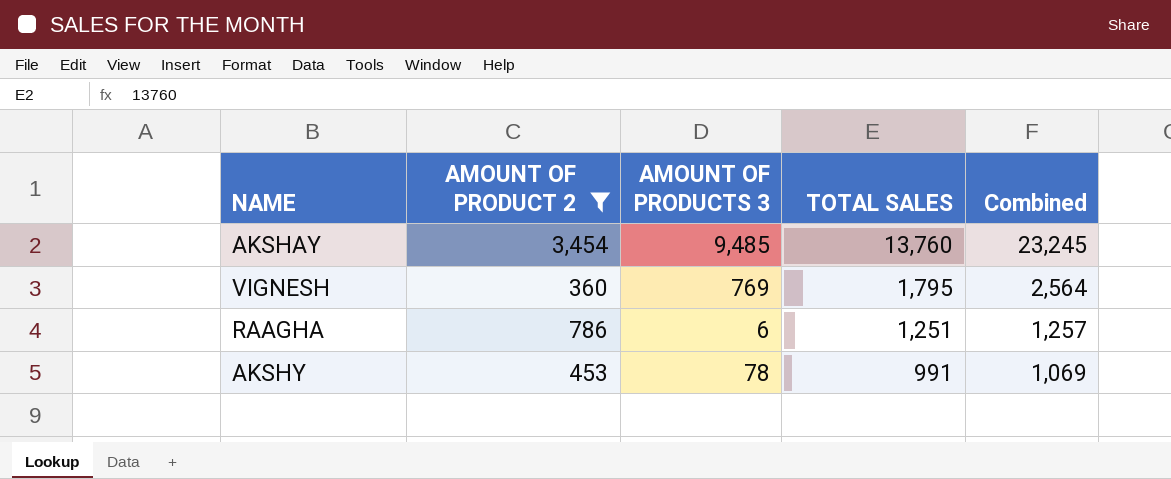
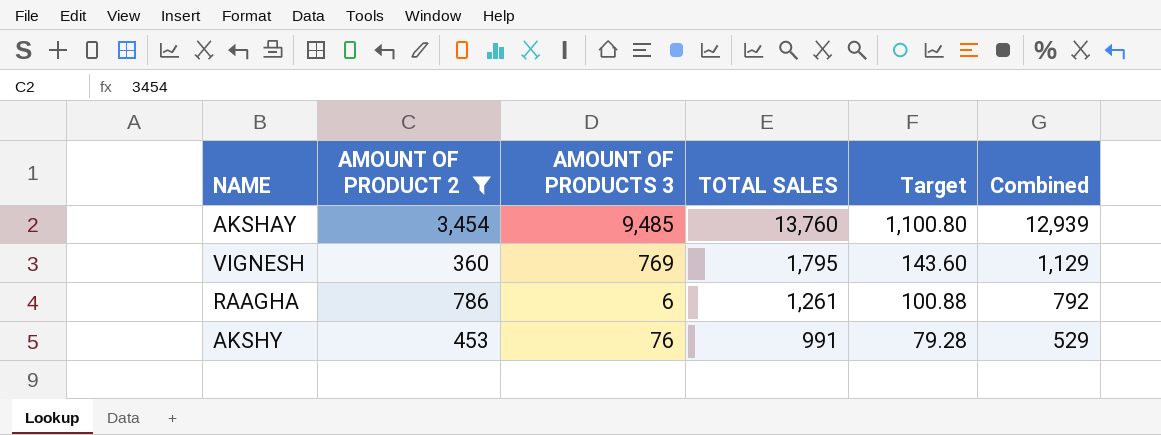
column Target | formula: none -> [TOTAL SALES] * 0.08
column Combined | formula: [AMOUNT OF PRODUCTS 3] + [TOTAL SALES] -> [AMOUNT OF PRODUCT 2] + [AMOUNT OF PRODUCTS 3]
RAAGHA | TOTAL SALES: 1,251 -> 1,261
AKSHY | AMOUNT OF PRODUCTS 3: 78 -> 76

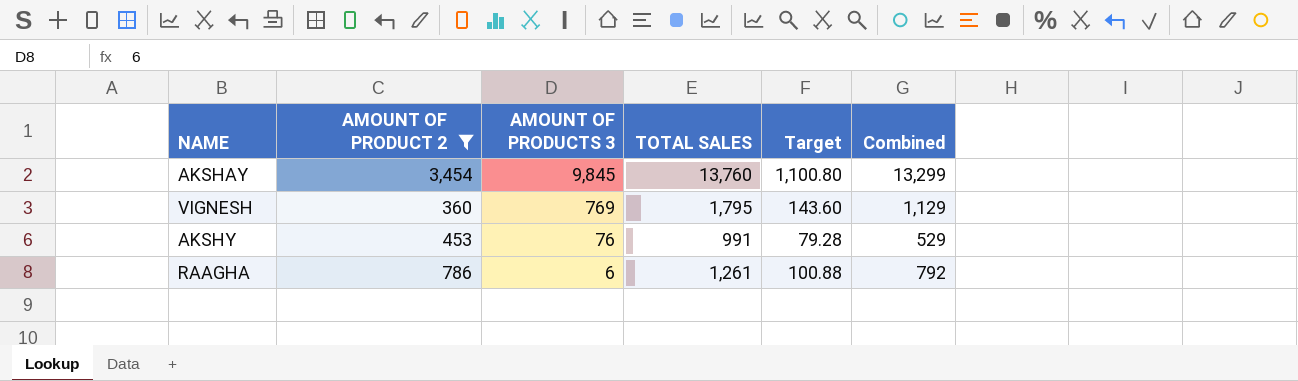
row order: TOTAL SALES descending -> AMOUNT OF PRODUCTS 3 descending
AKSHAY | AMOUNT OF PRODUCTS 3: 9,485 -> 9,845
AKSHAY | Combined: 12,939 -> 13,299

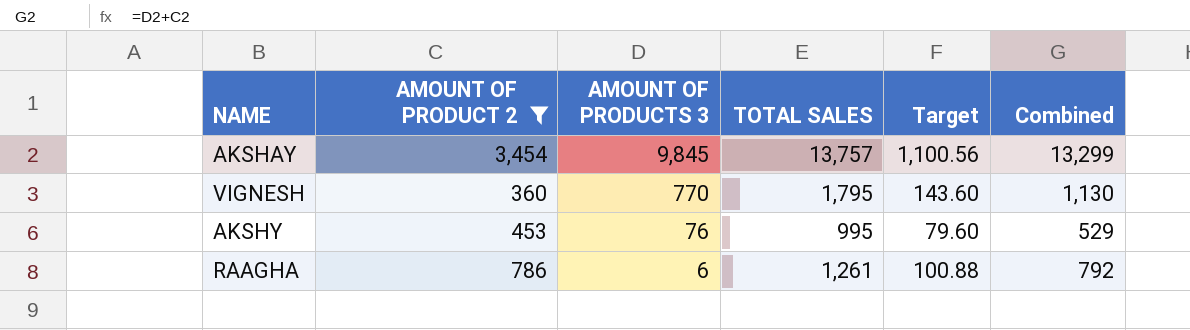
AKSHAY | TOTAL SALES: 13,760 -> 13,757
AKSHAY | Target: 1,100.80 -> 1,100.56
VIGNESH | AMOUNT OF PRODUCTS 3: 769 -> 770
VIGNESH | Combined: 1,129 -> 1,130
AKSHY | TOTAL SALES: 991 -> 995
AKSHY | Target: 79.28 -> 79.60

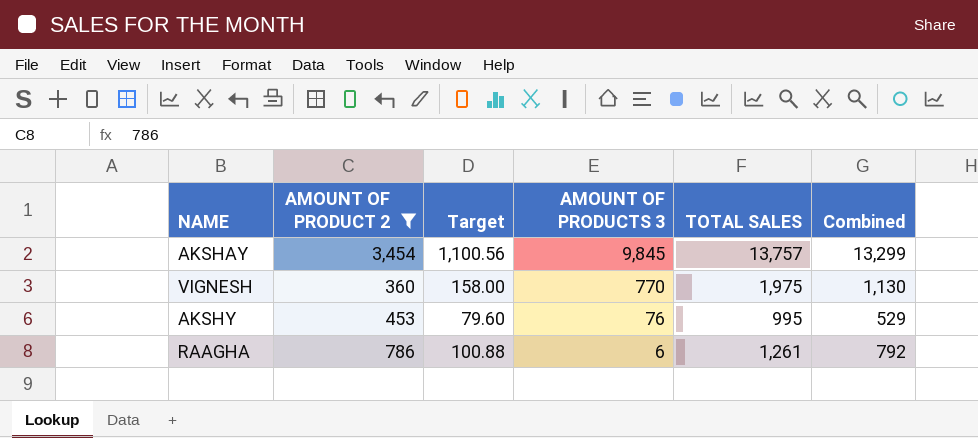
column Target | position: 5 -> 3
VIGNESH | Target: 143.60 -> 158.00
VIGNESH | TOTAL SALES: 1,795 -> 1,975

